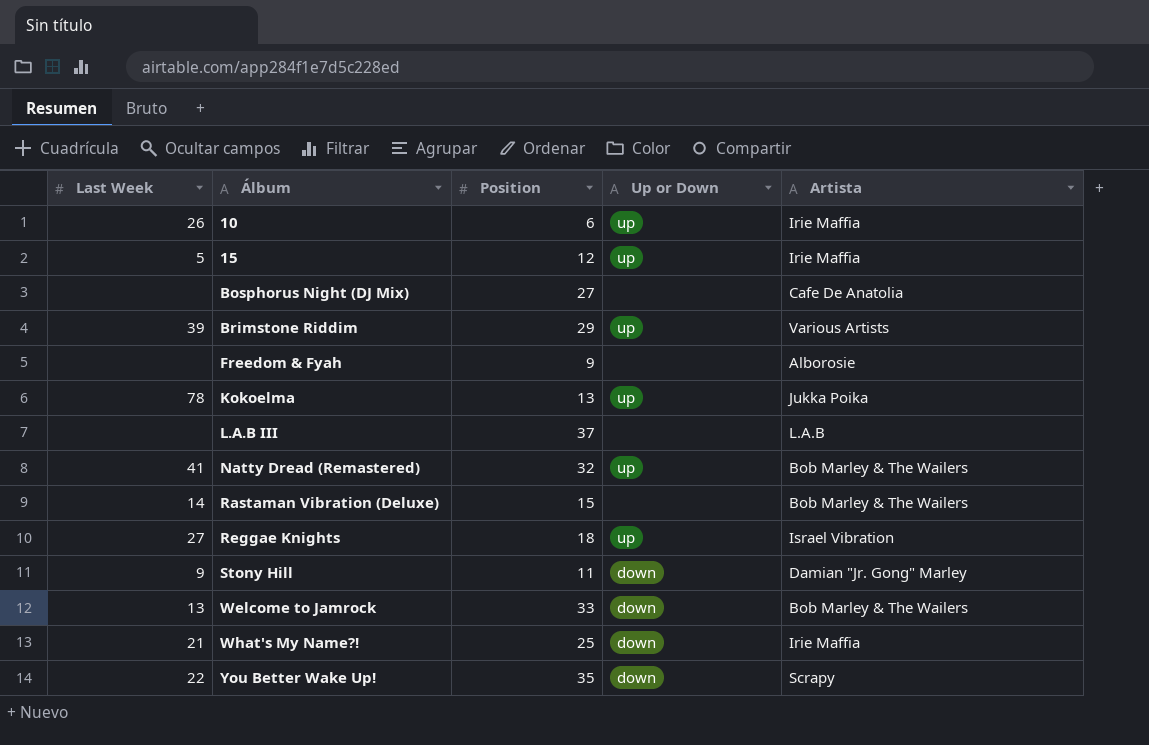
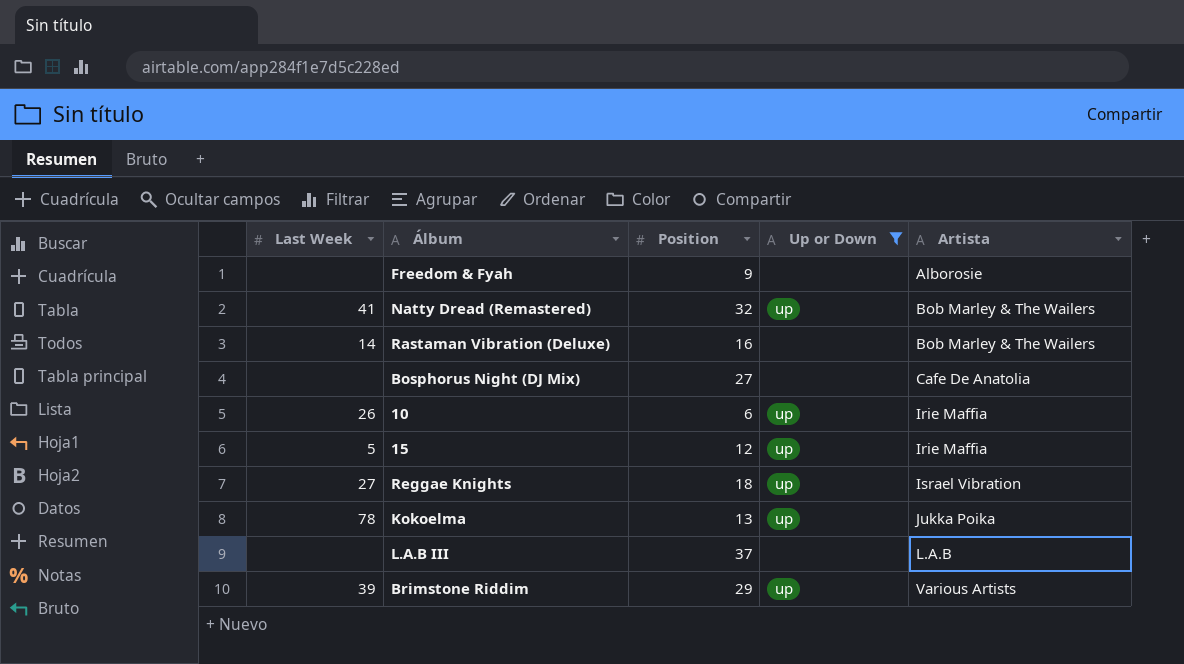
filter: none -> Up or Down != down
row order: Álbum ascending -> Artista ascending
Rastaman Vibration (Deluxe) | Position: 15 -> 16

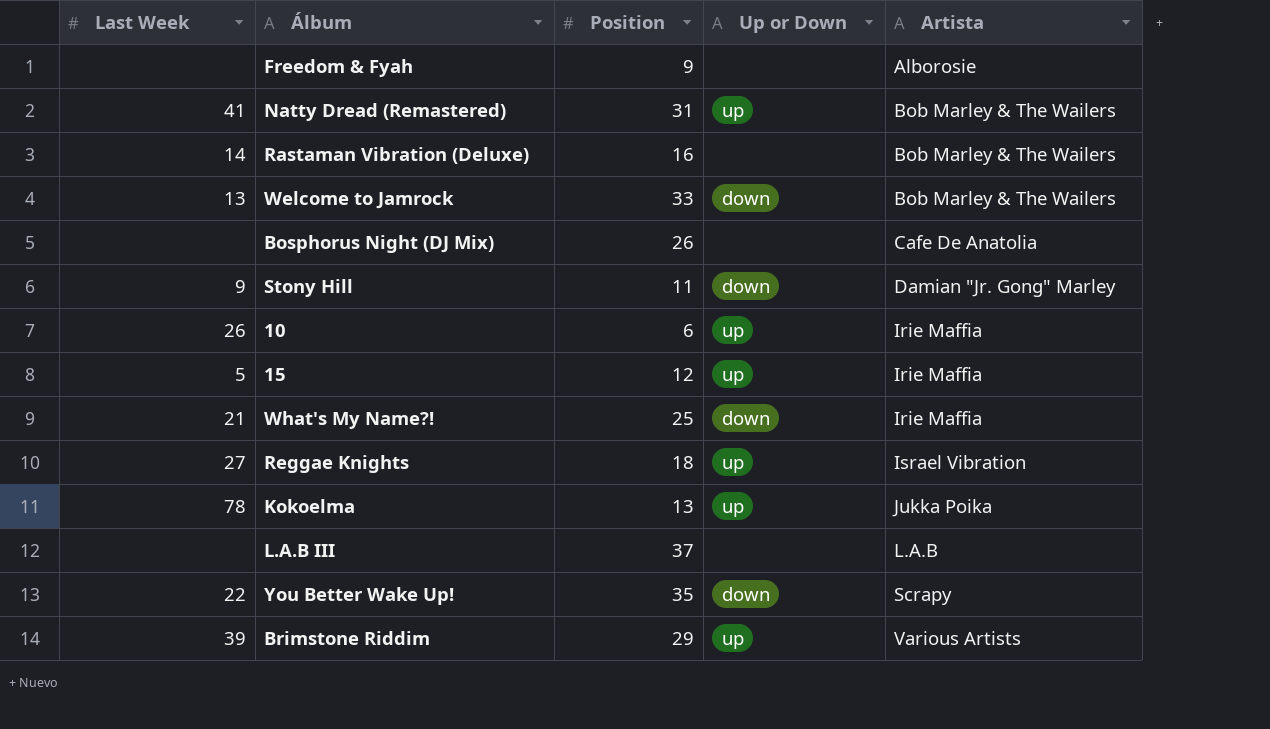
filter: Up or Down != down -> none
Natty Dread (Remastered) | Position: 32 -> 31
Bosphorus Night (DJ Mix) | Position: 27 -> 26

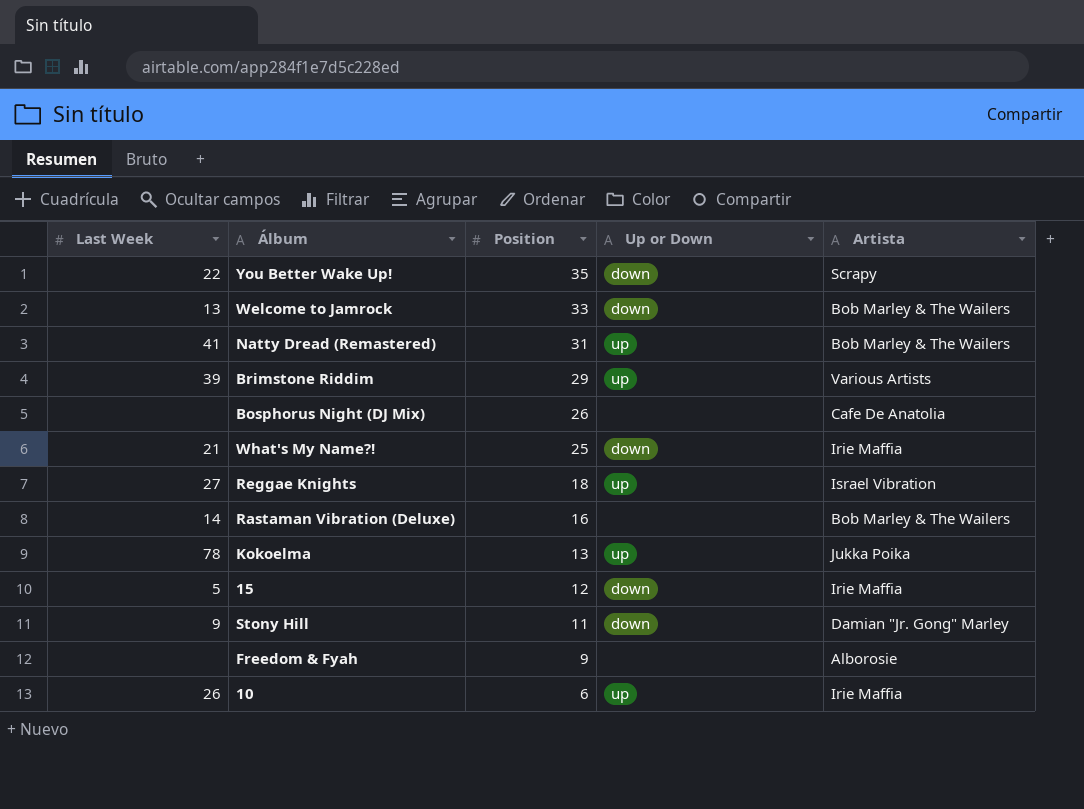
row order: Artista ascending -> Position descending
row L.A.B III: none | 37 | none | L.A.B -> none
15 | Up or Down: up -> down

